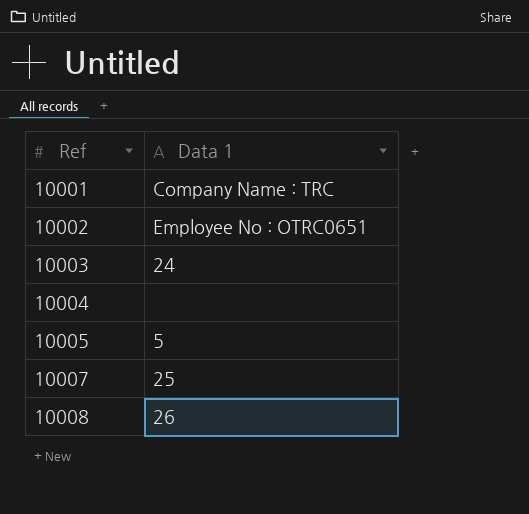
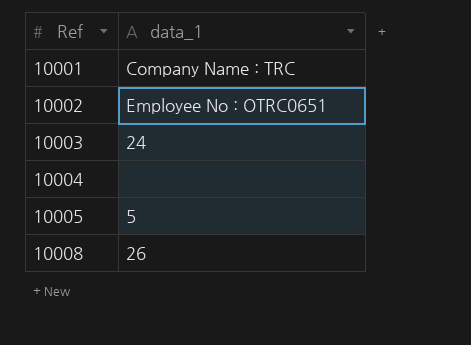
column name: Data 1 -> data_1
row 10007: 25 -> none

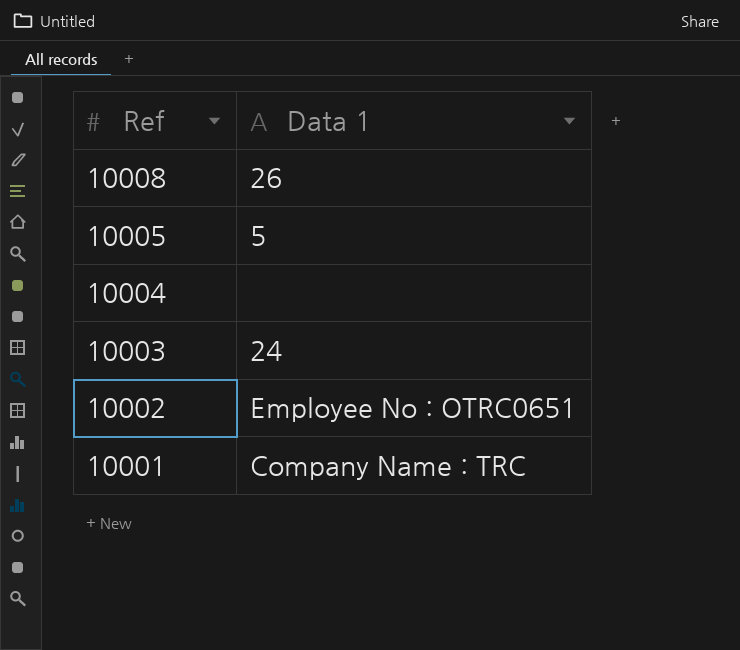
row order: Ref ascending -> Ref descending
column name: data_1 -> Data 1

